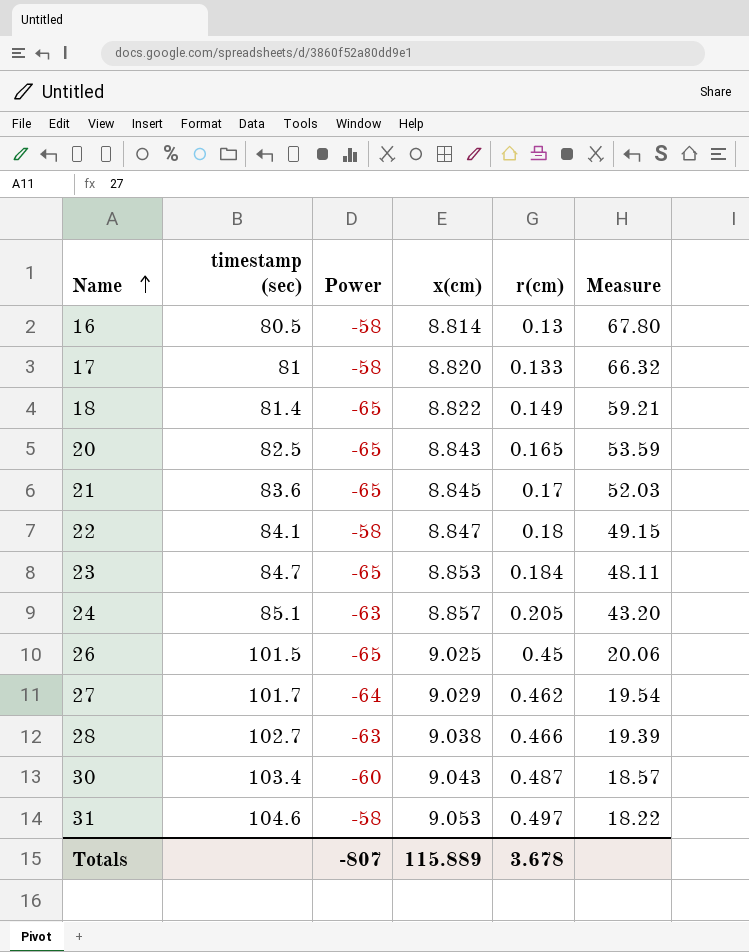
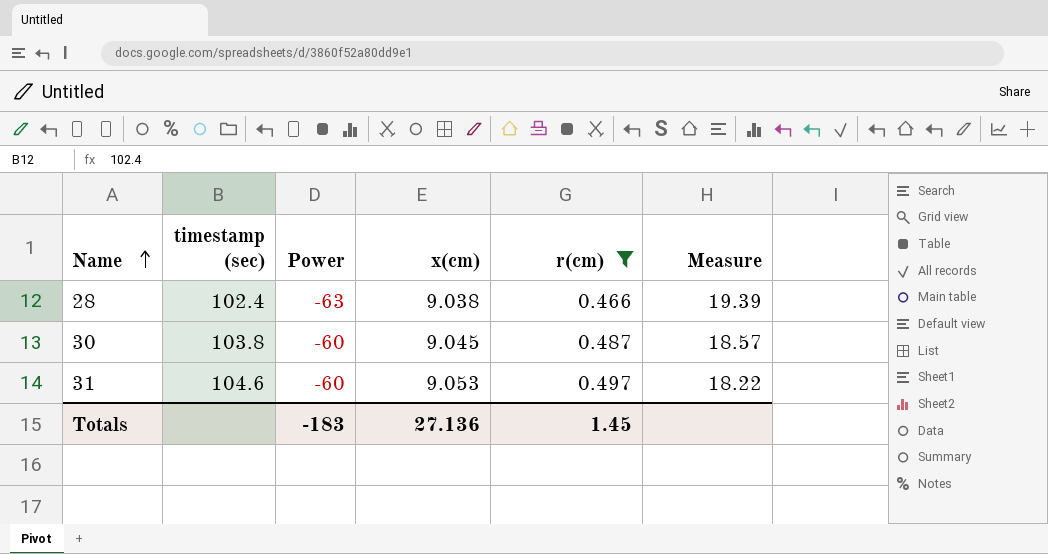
filter: none -> r(cm) >= 0.466
28 | timestamp (sec): 102.7 -> 102.4
30 | timestamp (sec): 103.4 -> 103.8
30 | x(cm): 9.043 -> 9.045
31 | Power: -58 -> -60
Totals | Power: -807 -> -183
Totals | x(cm): 115.889 -> 27.136
Totals | r(cm): 3.678 -> 1.45

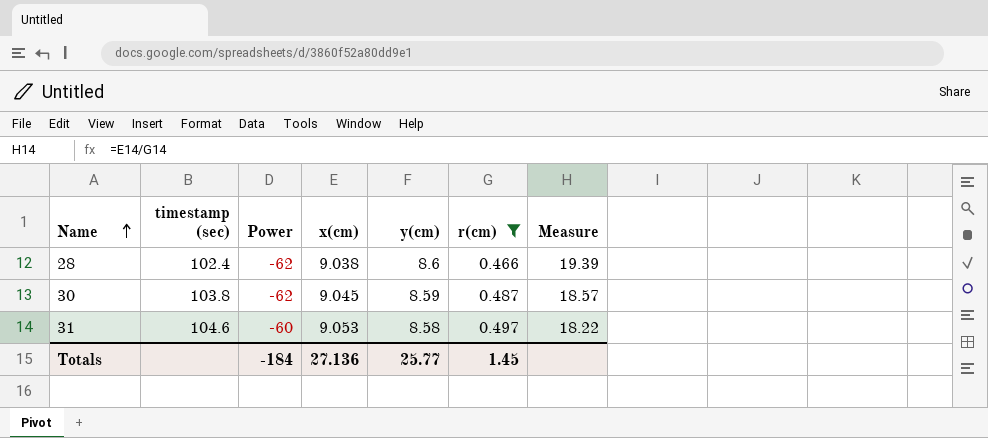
column y(cm) | position: none -> 5
28 | Power: -63 -> -62
30 | Power: -60 -> -62
Totals | Power: -183 -> -184

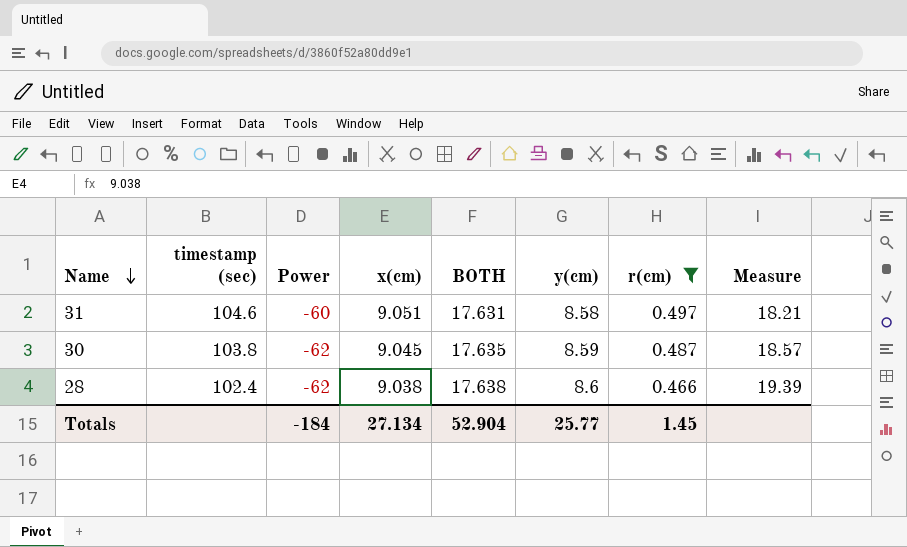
row order: Name ascending -> Name descending
column BOTH | formula: none -> [x(cm)] + [y(cm)]
31 | x(cm): 9.053 -> 9.051
31 | Measure: 18.22 -> 18.21
Totals | x(cm): 27.136 -> 27.134

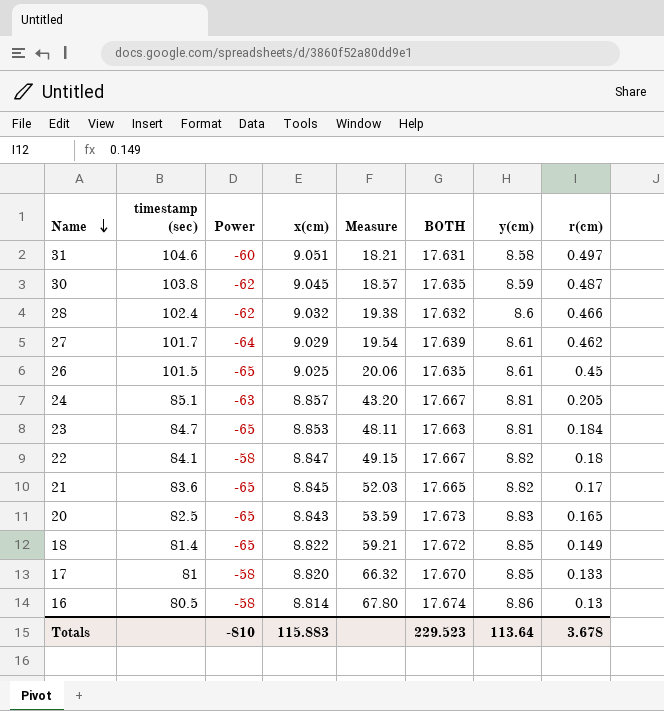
filter: r(cm) >= 0.466 -> none
column Measure | position: 8 -> 5
28 | x(cm): 9.038 -> 9.032
28 | Measure: 19.39 -> 19.38
28 | BOTH: 17.638 -> 17.632
Totals | Power: -184 -> -810
Totals | x(cm): 27.134 -> 115.883
Totals | BOTH: 52.904 -> 229.523
Totals | y(cm): 25.77 -> 113.64
Totals | r(cm): 1.45 -> 3.678

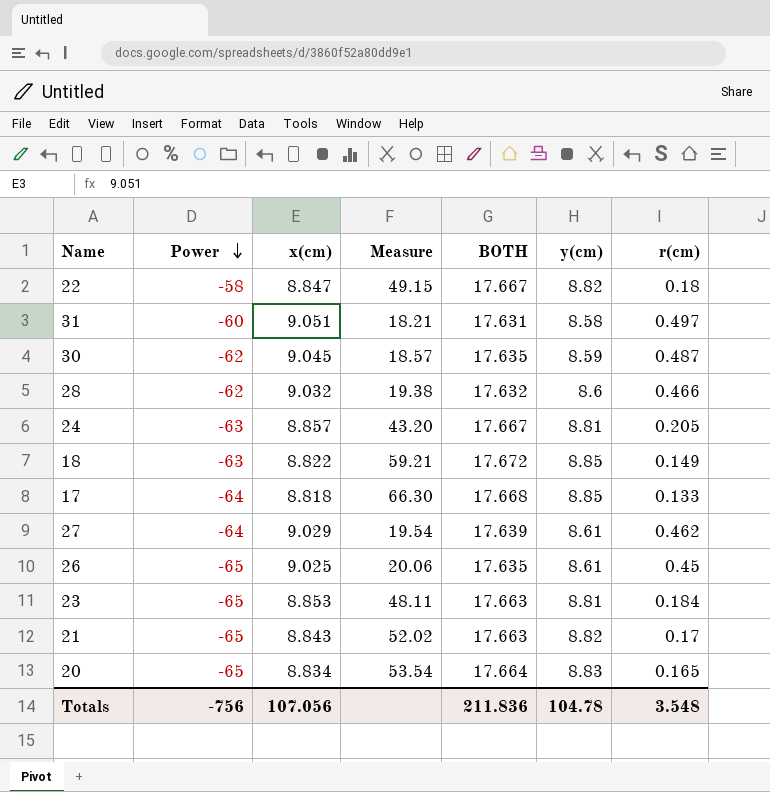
row order: Name descending -> Power descending
column timestamp (sec) | position: 2 -> none
row 16: 80.5 | -58 | 8.814 | 67.80 | 17.674 | 8.86 | 0.13 -> none
18 | Power: -65 -> -63
17 | Power: -58 -> -64
17 | x(cm): 8.820 -> 8.818
17 | Measure: 66.32 -> 66.30
17 | BOTH: 17.670 -> 17.668
21 | x(cm): 8.845 -> 8.843
21 | Measure: 52.03 -> 52.02
21 | BOTH: 17.665 -> 17.663
20 | x(cm): 8.843 -> 8.834
20 | Measure: 53.59 -> 53.54
20 | BOTH: 17.673 -> 17.664
Totals | Power: -810 -> -756
Totals | x(cm): 115.883 -> 107.056
Totals | BOTH: 229.523 -> 211.836
Totals | y(cm): 113.64 -> 104.78
Totals | r(cm): 3.678 -> 3.548

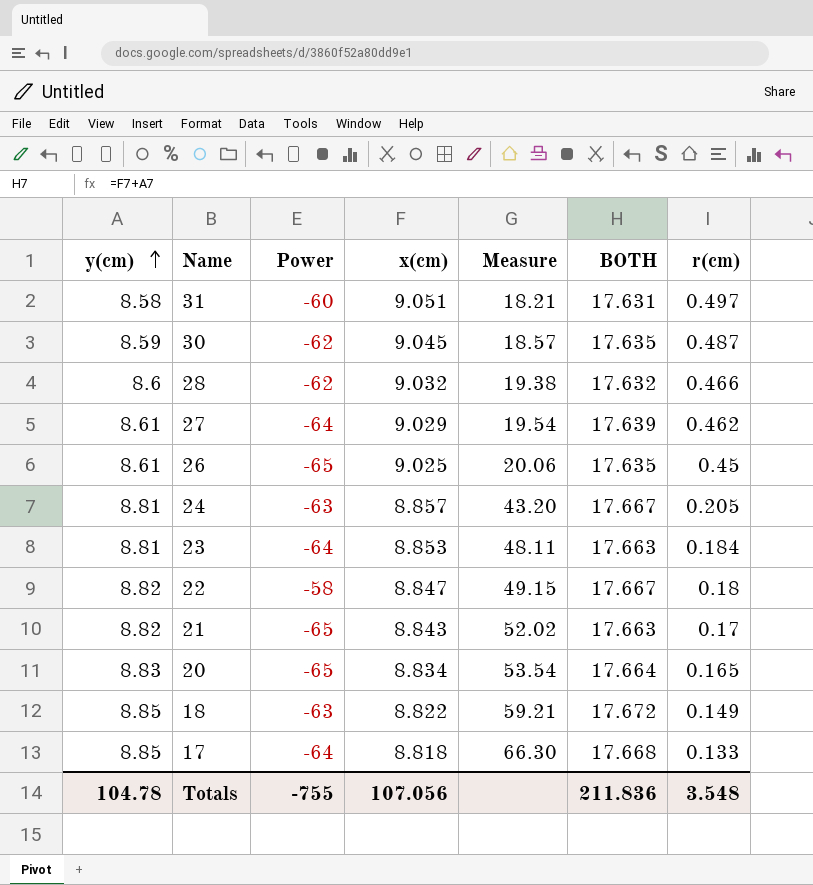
row order: Power descending -> y(cm) ascending
column y(cm) | position: 6 -> 1
23 | Power: -65 -> -64
Totals | Power: -756 -> -755

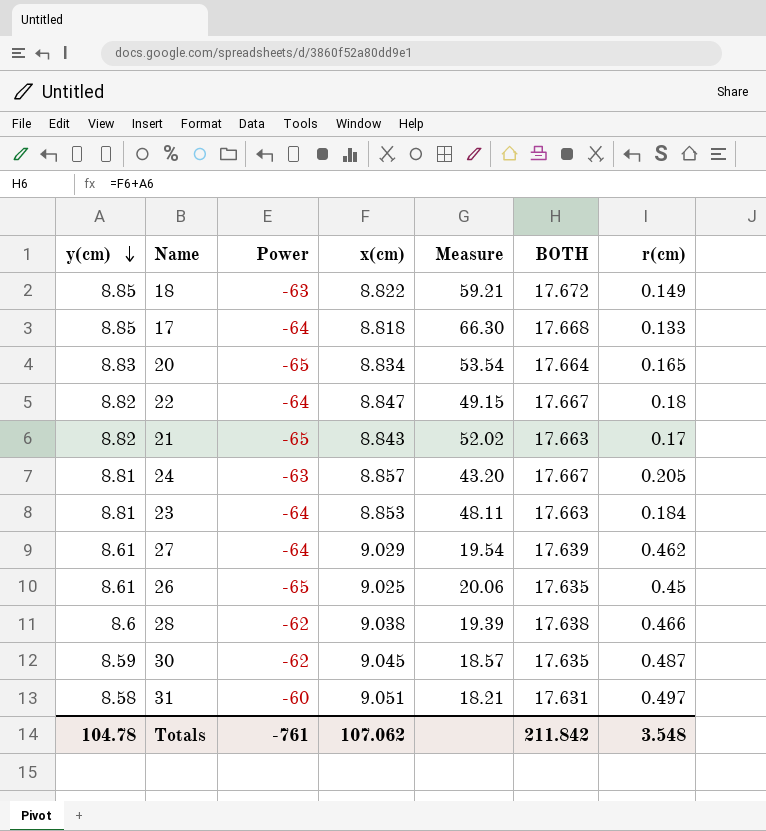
row order: y(cm) ascending -> y(cm) descending
22 | Power: -58 -> -64
28 | x(cm): 9.032 -> 9.038
28 | Measure: 19.38 -> 19.39
28 | BOTH: 17.632 -> 17.638
Totals | Power: -755 -> -761
Totals | x(cm): 107.056 -> 107.062
Totals | BOTH: 211.836 -> 211.842

